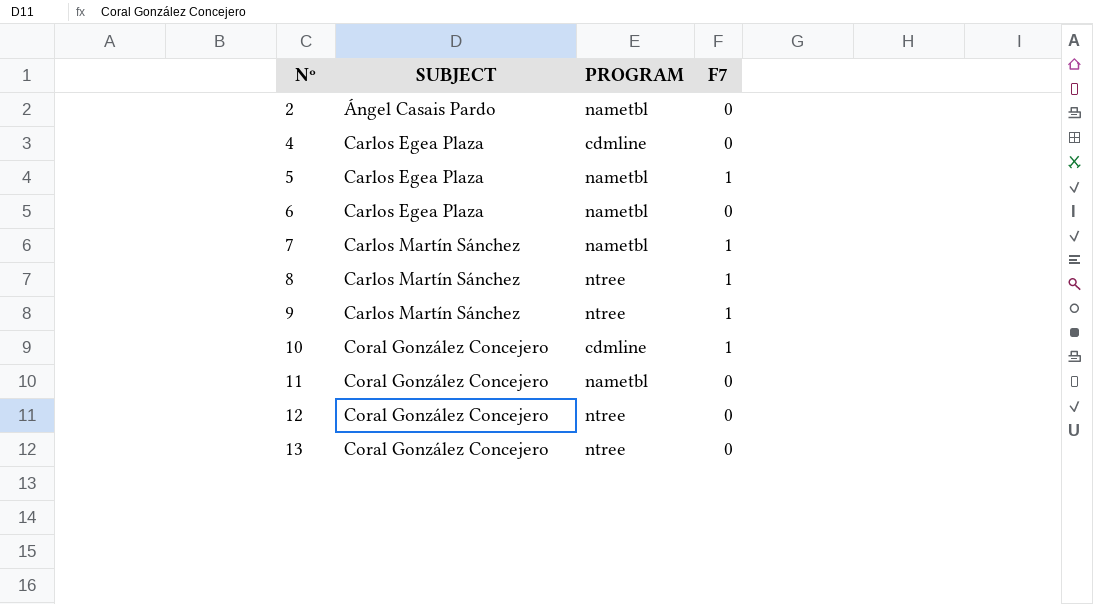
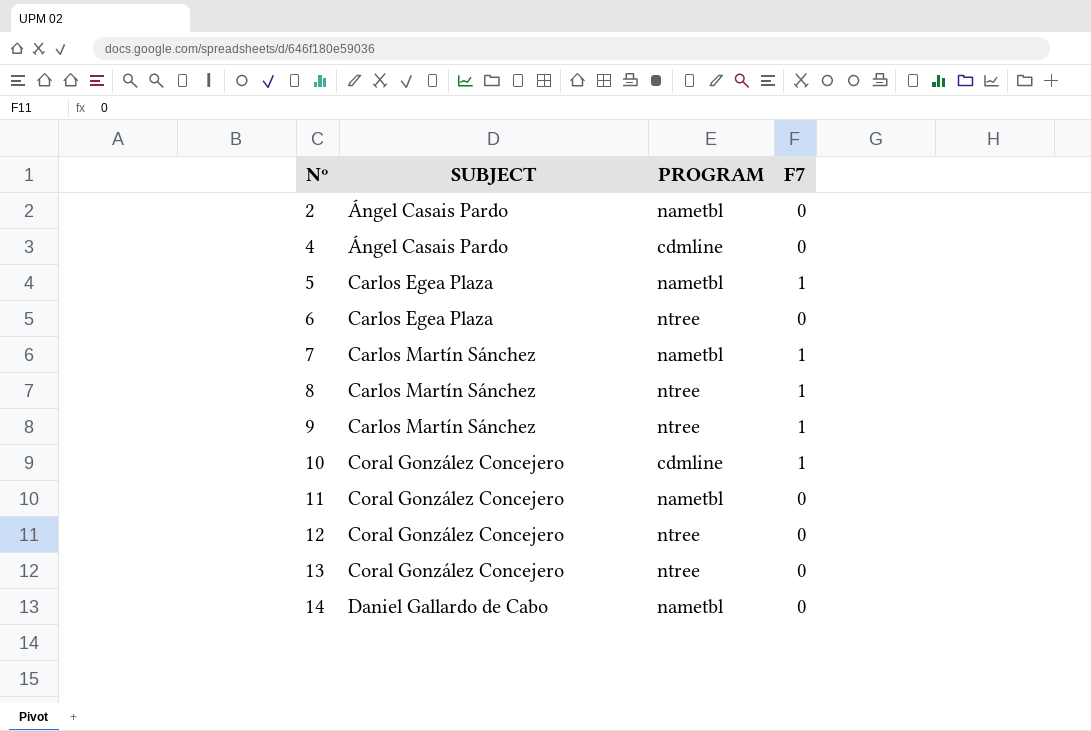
4 | SUBJECT: Carlos Egea Plaza -> Ángel Casais Pardo
6 | PROGRAM: nametbl -> ntree
row 14: none -> Daniel Gallardo de Cabo | nametbl | 0

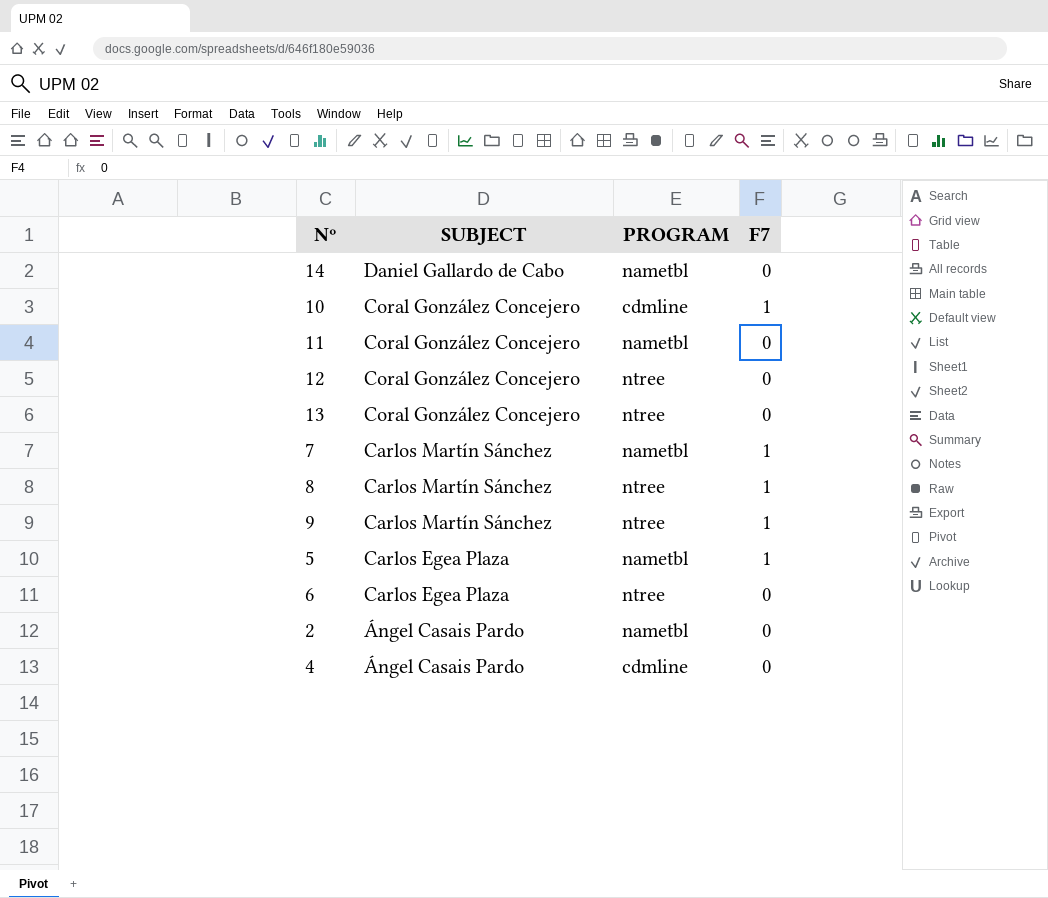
row order: Nº ascending -> SUBJECT descending

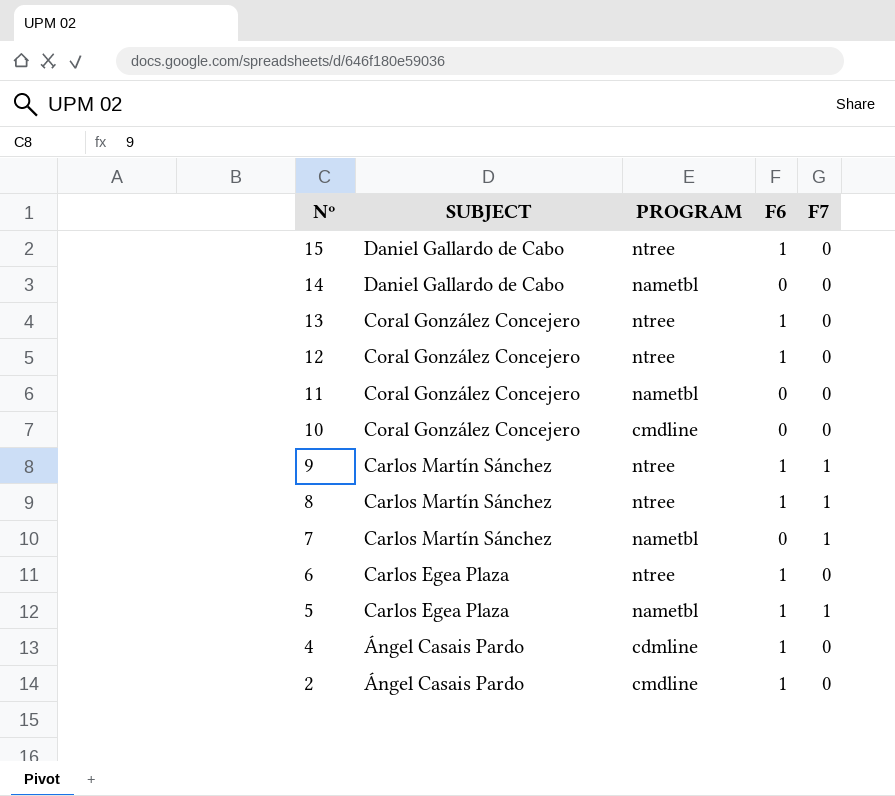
row order: SUBJECT descending -> Nº descending
column F6 | position: none -> 4
row 15: none -> Daniel Gallardo de Cabo | ntree | 1 | 0
10 | PROGRAM: cdmline -> cmdline
10 | F7: 1 -> 0
2 | PROGRAM: nametbl -> cmdline

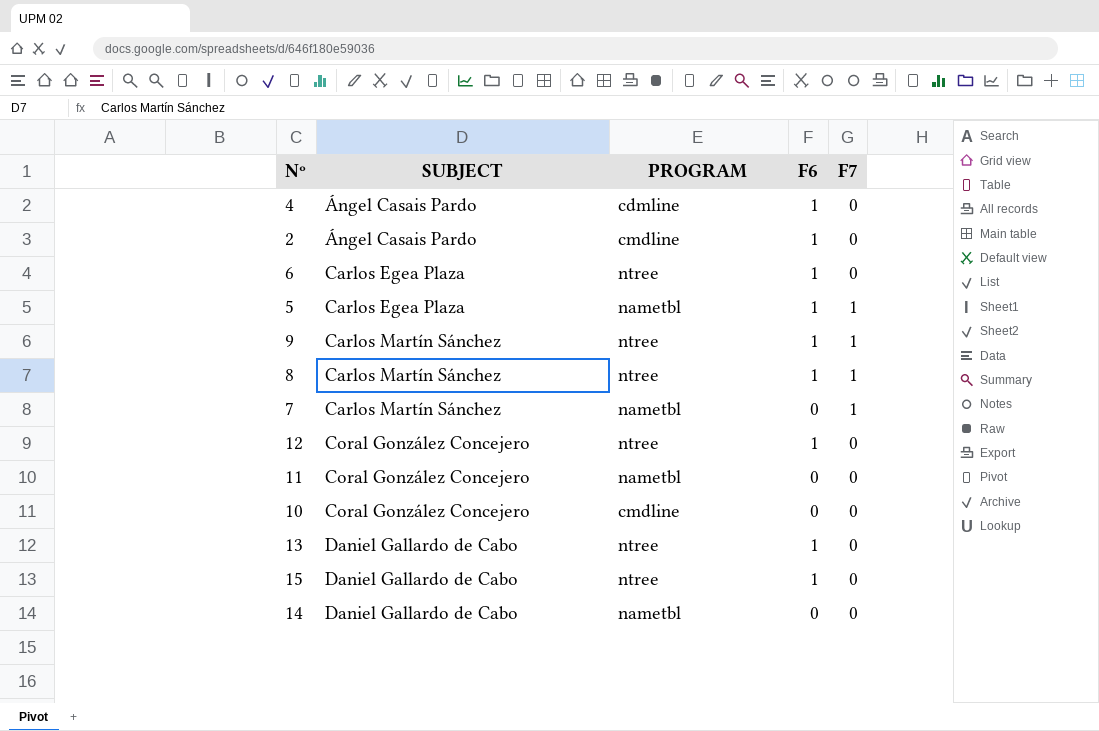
row order: Nº descending -> SUBJECT ascending
13 | SUBJECT: Coral González Concejero -> Daniel Gallardo de Cabo

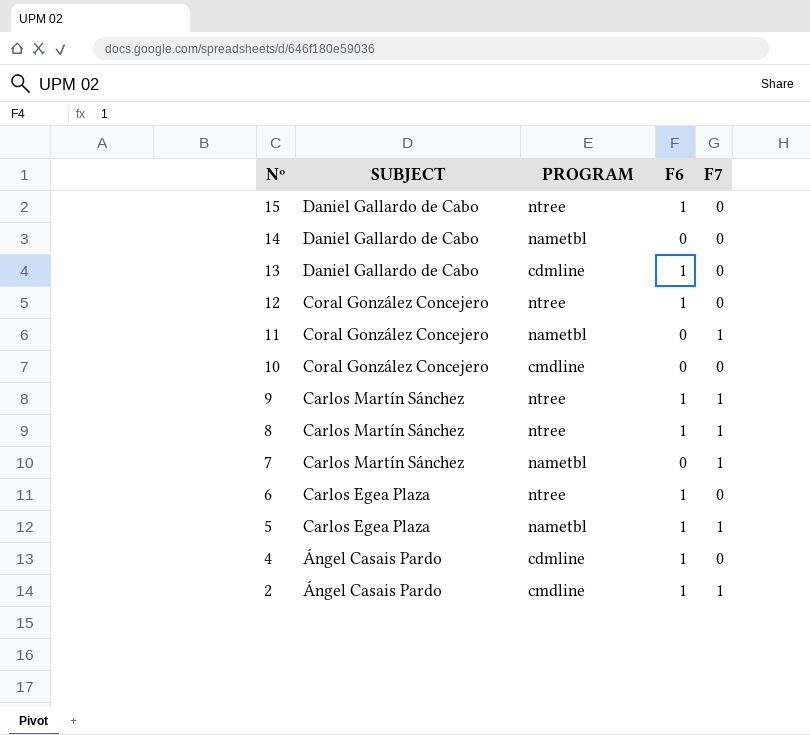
row order: SUBJECT ascending -> Nº descending
13 | PROGRAM: ntree -> cdmline
11 | F7: 0 -> 1
2 | F7: 0 -> 1

